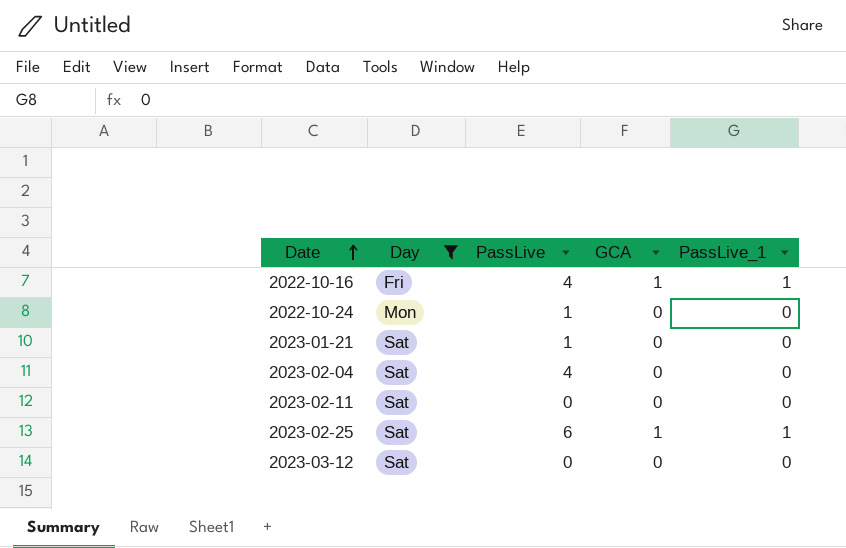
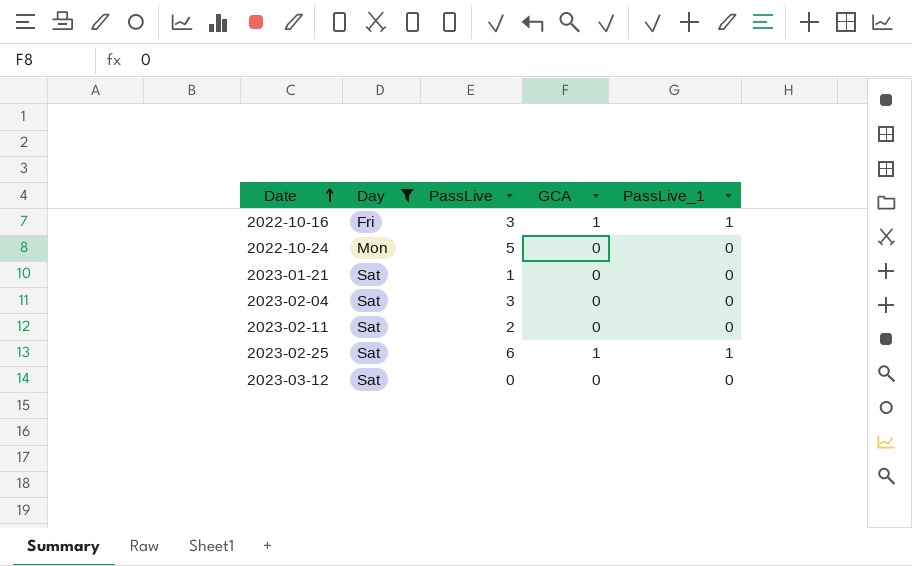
2022-10-16 | PassLive: 4 -> 3
2022-10-24 | PassLive: 1 -> 5
2023-02-04 | PassLive: 4 -> 3
2023-02-11 | PassLive: 0 -> 2

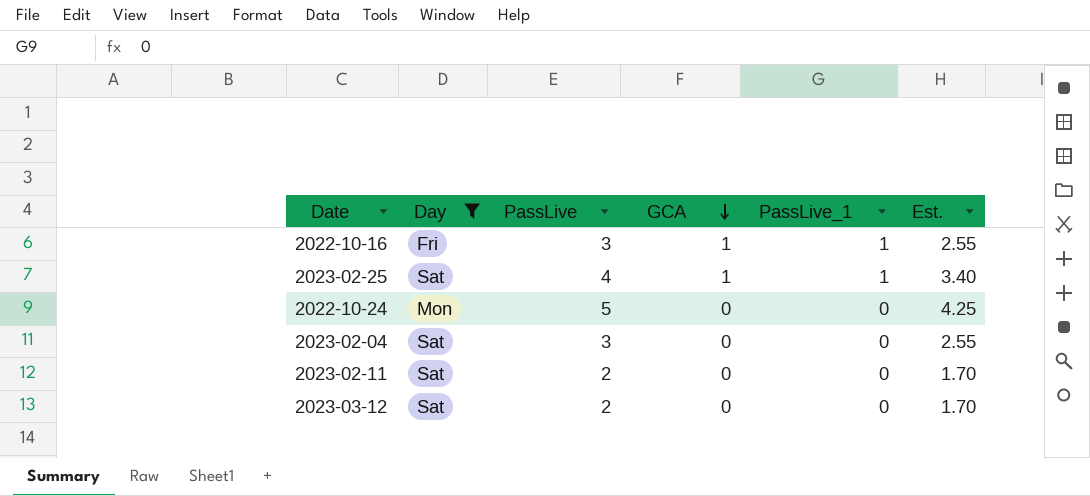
row order: Date ascending -> GCA descending
column Est. | formula: none -> [PassLive] * 0.85
row 2023-01-21: Sat | 1 | 0 | 0 -> none
2023-02-25 | PassLive: 6 -> 4
2023-03-12 | PassLive: 0 -> 2

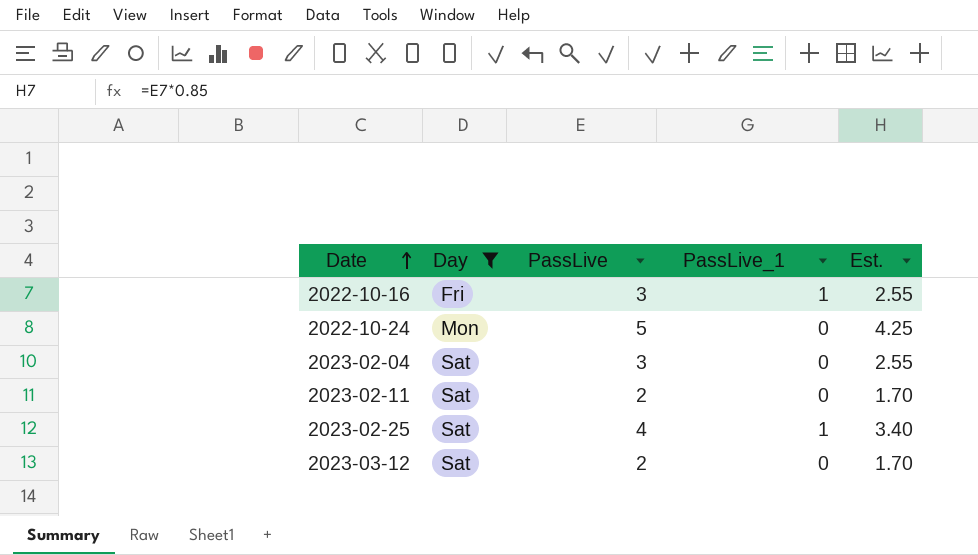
row order: GCA descending -> Date ascending
column GCA | position: 4 -> none

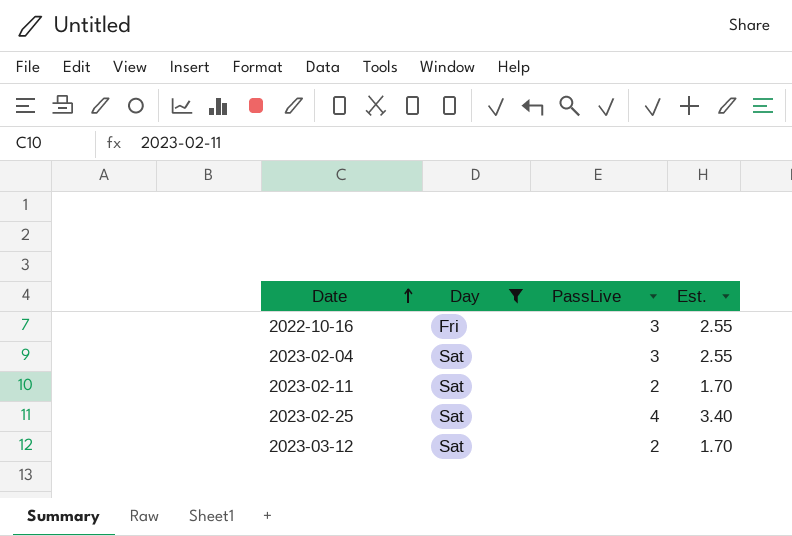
column PassLive_1 | position: 4 -> none
row 2022-10-24: Mon | 5 | 0 | 4.25 -> none

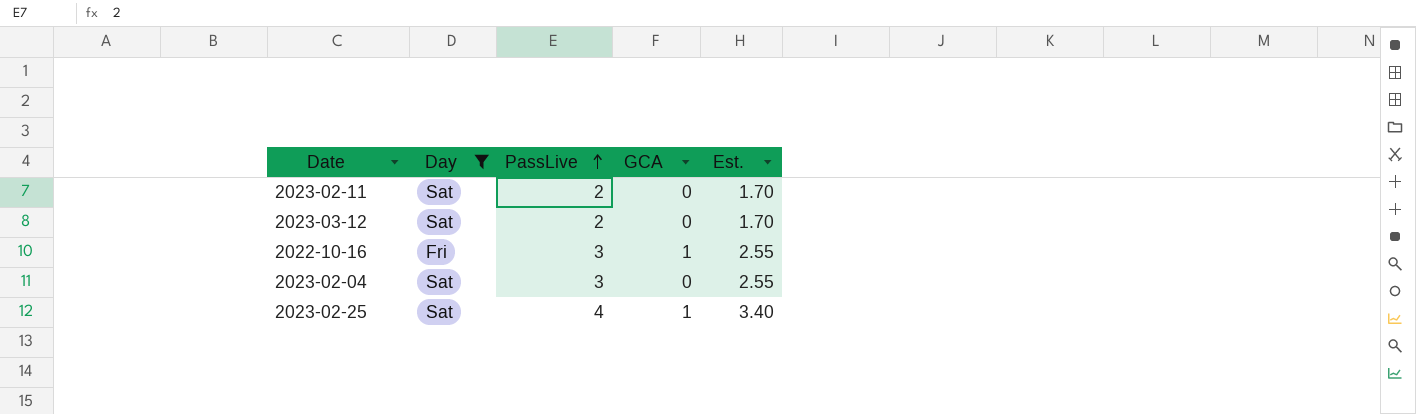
row order: Date ascending -> PassLive ascending
column GCA | position: none -> 4

